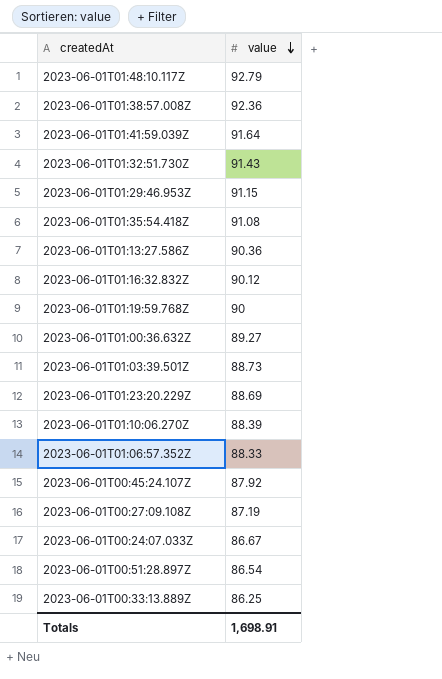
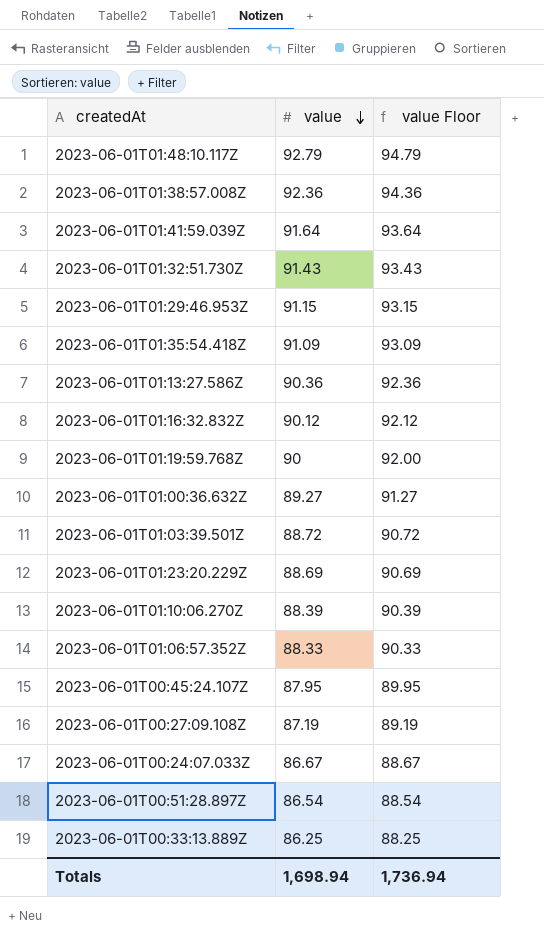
column value Floor | formula: none -> [value] + 2
2023-06-01T01:35:54.418Z | value: 91.08 -> 91.09
2023-06-01T01:03:39.501Z | value: 88.73 -> 88.72
2023-06-01T00:45:24.107Z | value: 87.92 -> 87.95
Totals | value: 1,698.91 -> 1,698.94

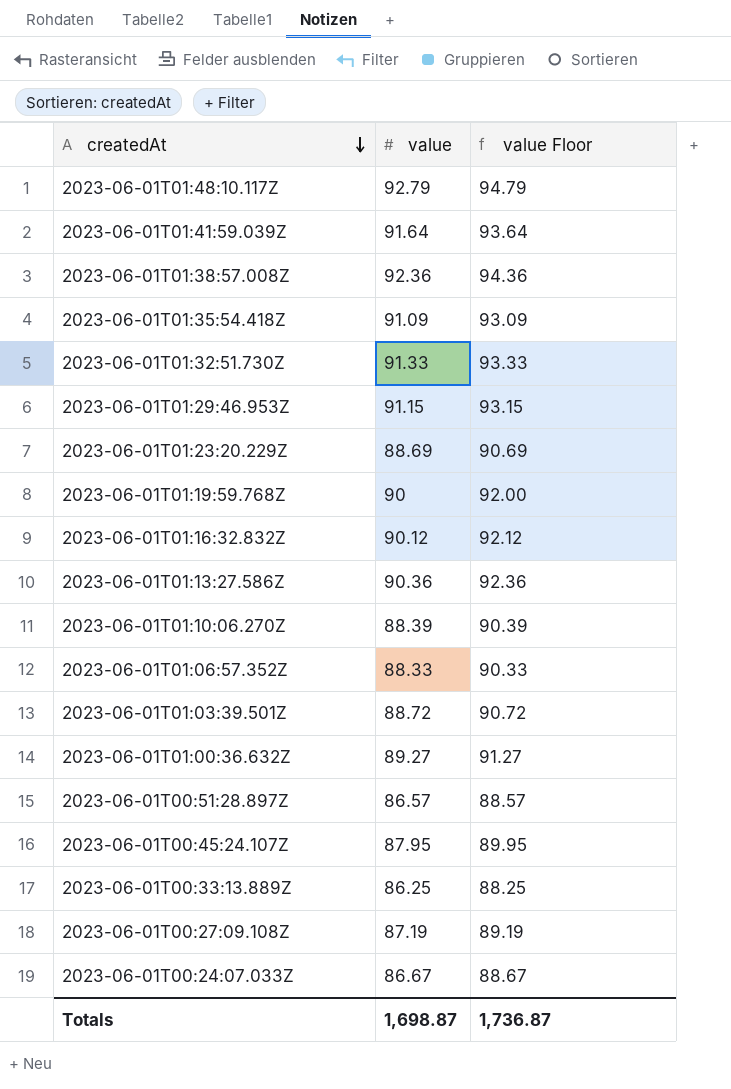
row order: value descending -> createdAt descending
2023-06-01T01:32:51.730Z | value: 91.43 -> 91.33
2023-06-01T01:32:51.730Z | value Floor: 93.43 -> 93.33
2023-06-01T00:51:28.897Z | value: 86.54 -> 86.57
2023-06-01T00:51:28.897Z | value Floor: 88.54 -> 88.57
Totals | value: 1,698.94 -> 1,698.87
Totals | value Floor: 1,736.94 -> 1,736.87

